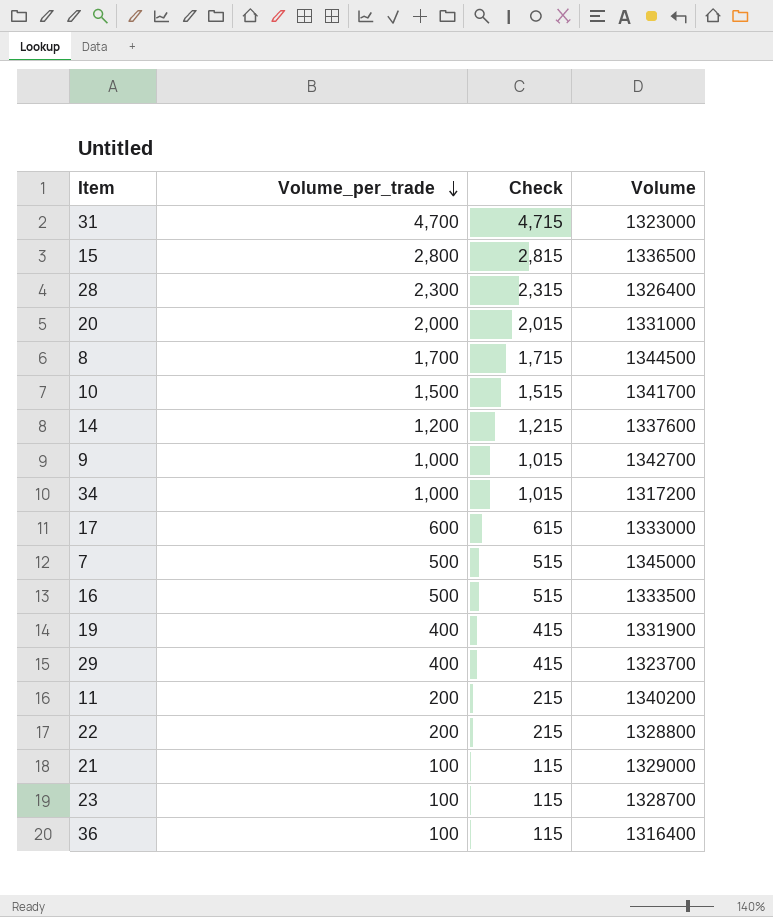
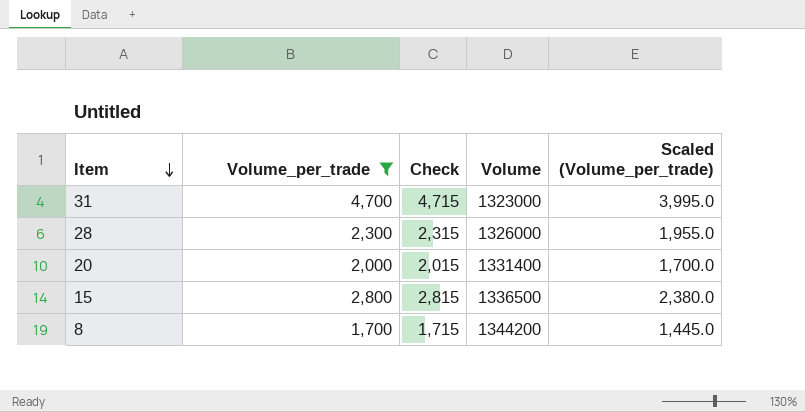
filter: none -> Volume_per_trade >= 1,700
row order: Volume_per_trade descending -> Item descending
column Scaled (Volume_per_trade) | formula: none -> [Volume_per_trade] * 0.85
28 | Volume: 1326400 -> 1326000
20 | Volume: 1331000 -> 1331400
8 | Volume: 1344500 -> 1344200

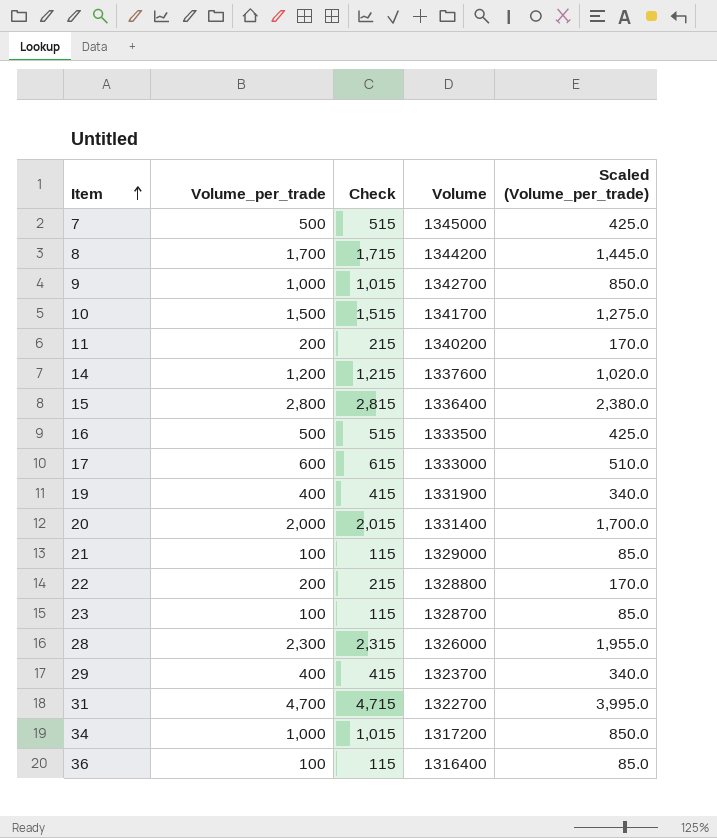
filter: Volume_per_trade >= 1,700 -> none
row order: Item descending -> Item ascending
15 | Volume: 1336500 -> 1336400
31 | Volume: 1323000 -> 1322700

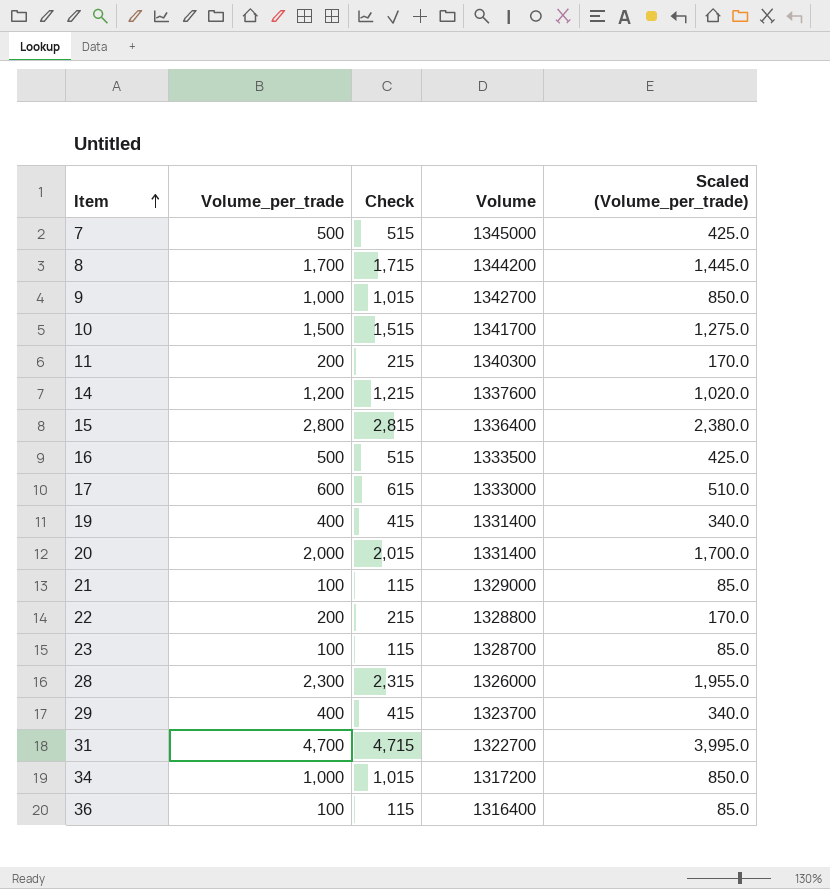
11 | Volume: 1340200 -> 1340300
19 | Volume: 1331900 -> 1331400

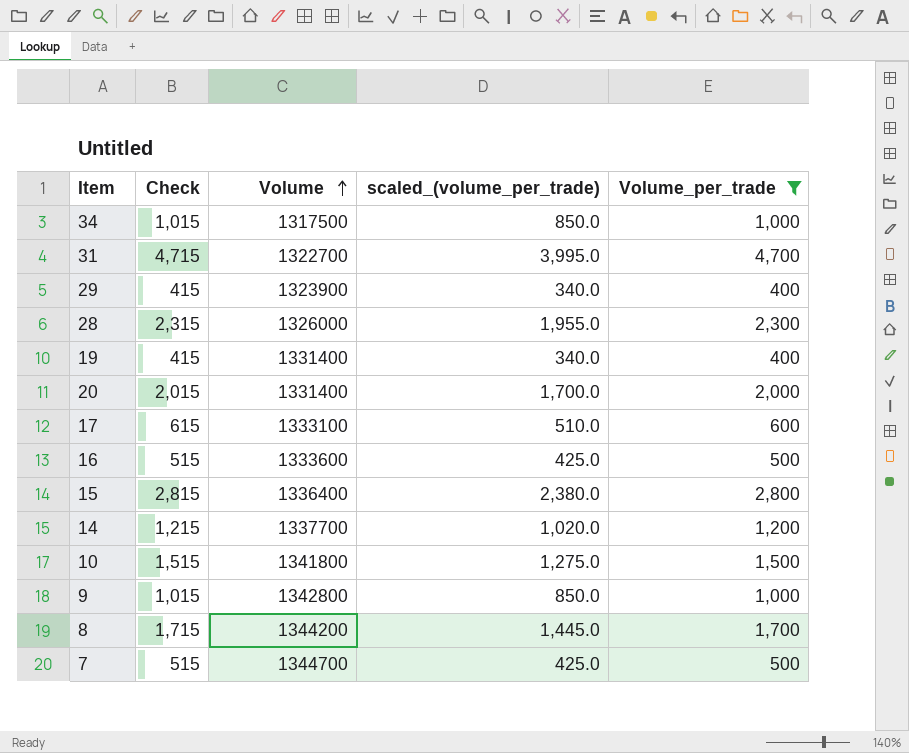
filter: none -> Volume_per_trade >= 400
row order: Item ascending -> Volume ascending
column name: Scaled (Volume_per_trade) -> scaled_(volume_per_trade)
column Volume_per_trade | position: 2 -> 5
34 | Volume: 1317200 -> 1317500
29 | Volume: 1323700 -> 1323900
17 | Volume: 1333000 -> 1333100
16 | Volume: 1333500 -> 1333600
14 | Volume: 1337600 -> 1337700
10 | Volume: 1341700 -> 1341800
9 | Volume: 1342700 -> 1342800
7 | Volume: 1345000 -> 1344700

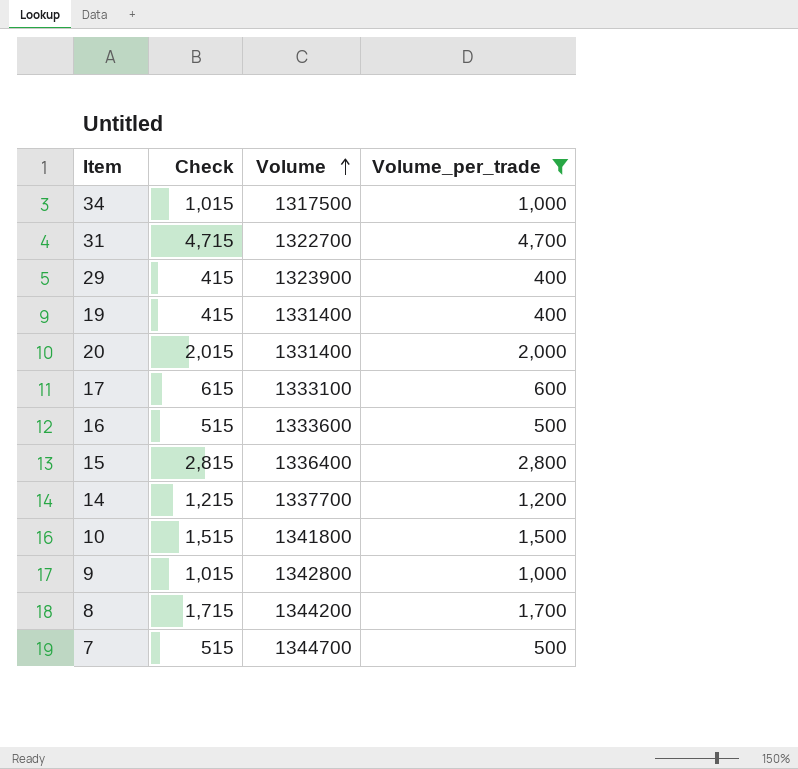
column scaled_(volume_per_trade) | formula: [Volume_per_trade] * 0.85 -> none
row 28: 2,315 | 1326000 | 1,955.0 | 2,300 -> none

